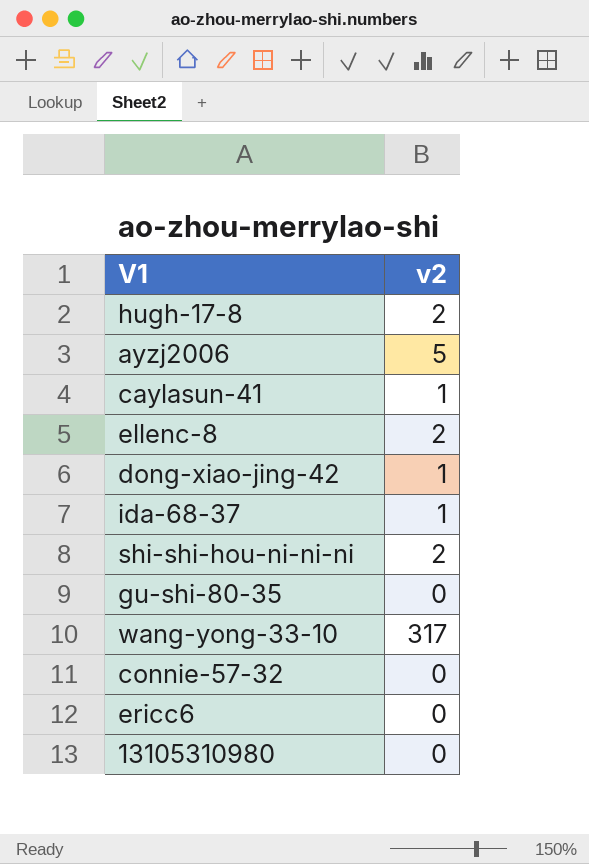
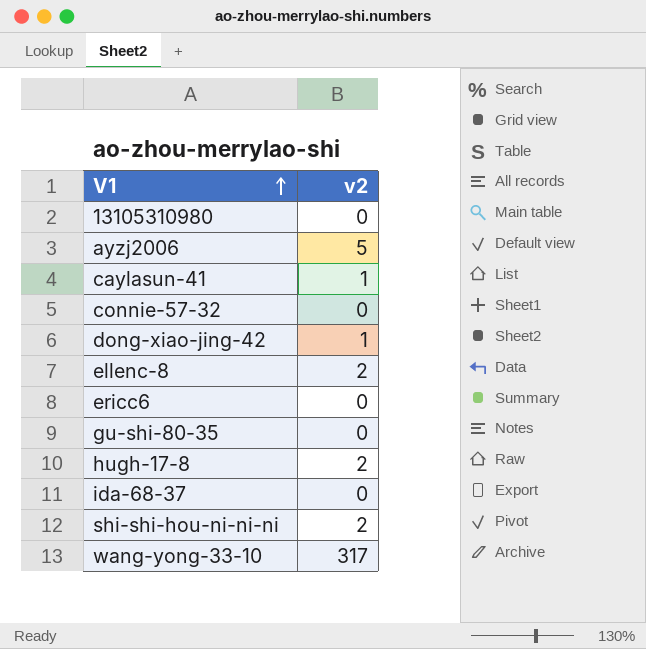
row order: none -> V1 ascending
ida-68-37 | v2: 1 -> 0

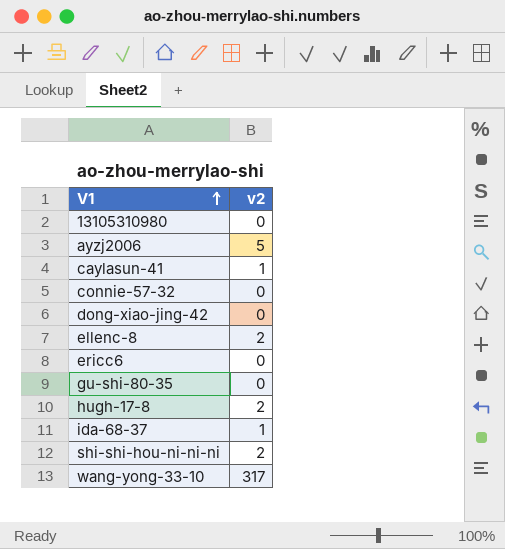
dong-xiao-jing-42 | v2: 1 -> 0
ida-68-37 | v2: 0 -> 1

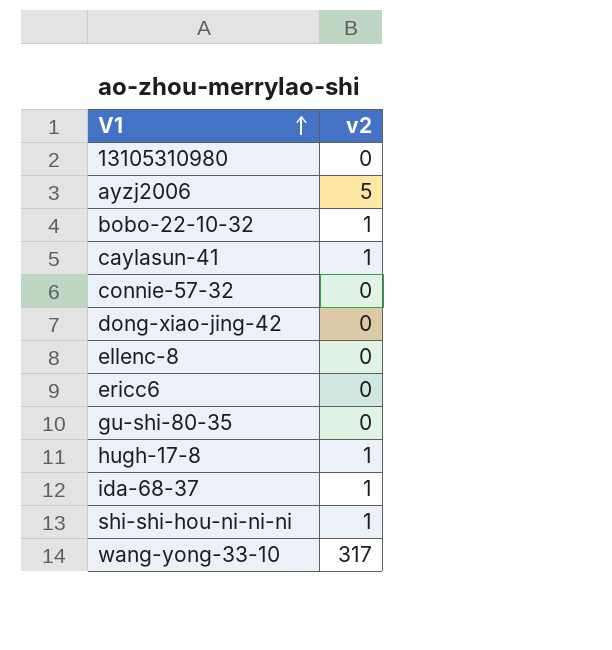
row bobo-22-10-32: none -> 1
ellenc-8 | v2: 2 -> 0
hugh-17-8 | v2: 2 -> 1
shi-shi-hou-ni-ni-ni | v2: 2 -> 1

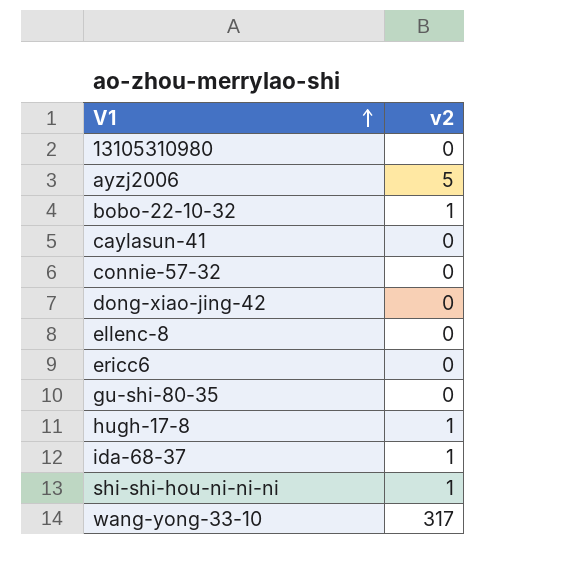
caylasun-41 | v2: 1 -> 0

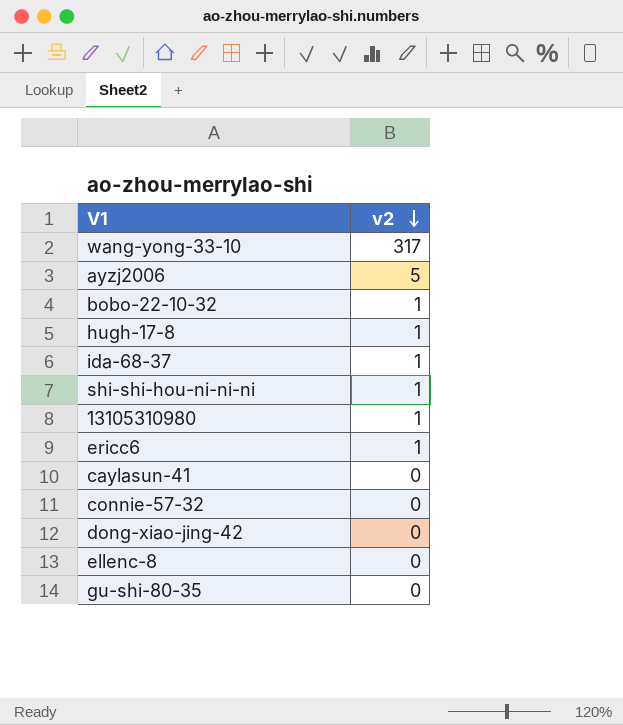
row order: V1 ascending -> v2 descending
13105310980 | v2: 0 -> 1
ericc6 | v2: 0 -> 1

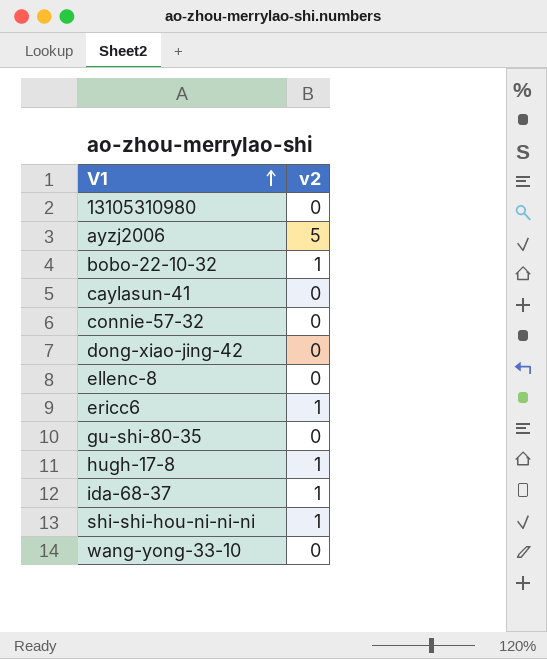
row order: v2 descending -> V1 ascending
13105310980 | v2: 1 -> 0
wang-yong-33-10 | v2: 317 -> 0

